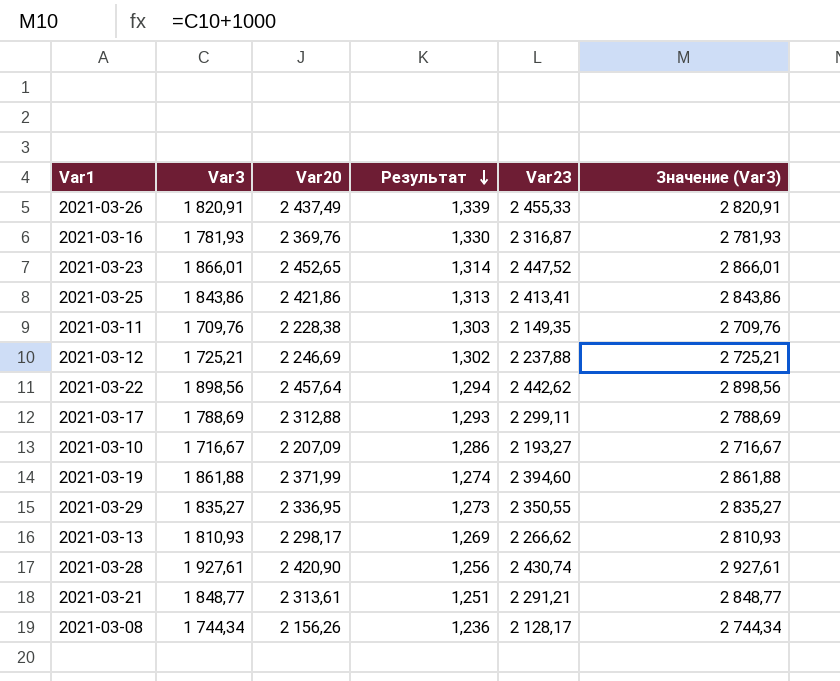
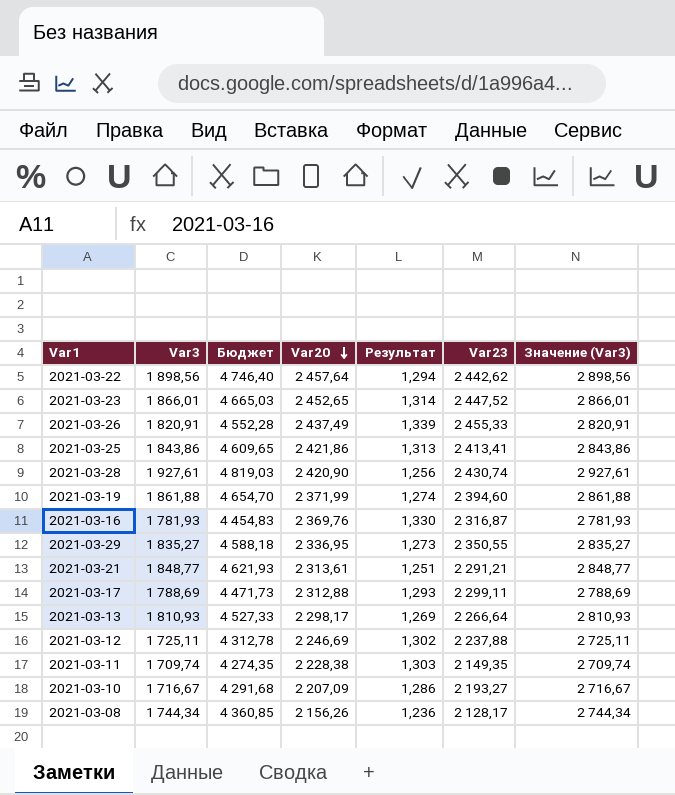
row order: Результат descending -> Var20 descending
column Бюджет | formula: none -> [Var3] * 2,5
2021-03-13 | Var23: 2 266,62 -> 2 266,64
2021-03-12 | Var3: 1 725,21 -> 1 725,11
2021-03-12 | Значение (Var3): 2 725,21 -> 2 725,11
2021-03-11 | Var3: 1 709,76 -> 1 709,74
2021-03-11 | Значение (Var3): 2 709,76 -> 2 709,74

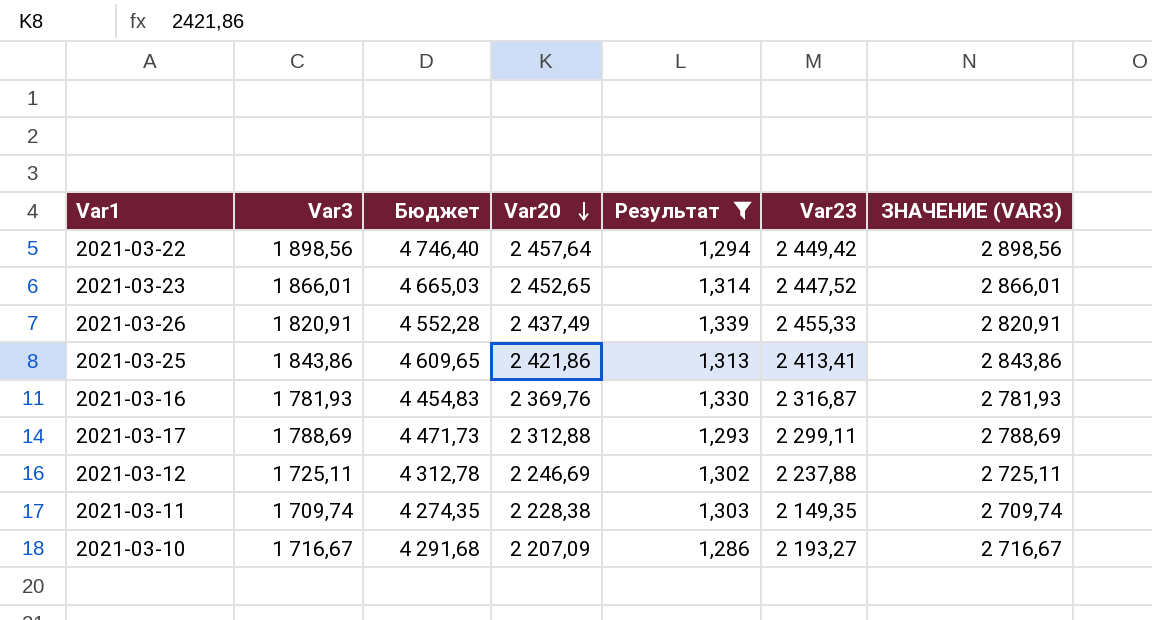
filter: none -> Результат >= 1,286
column name: Значение (Var3) -> ЗНАЧЕНИЕ (VAR3)
2021-03-22 | Var23: 2 442,62 -> 2 449,42

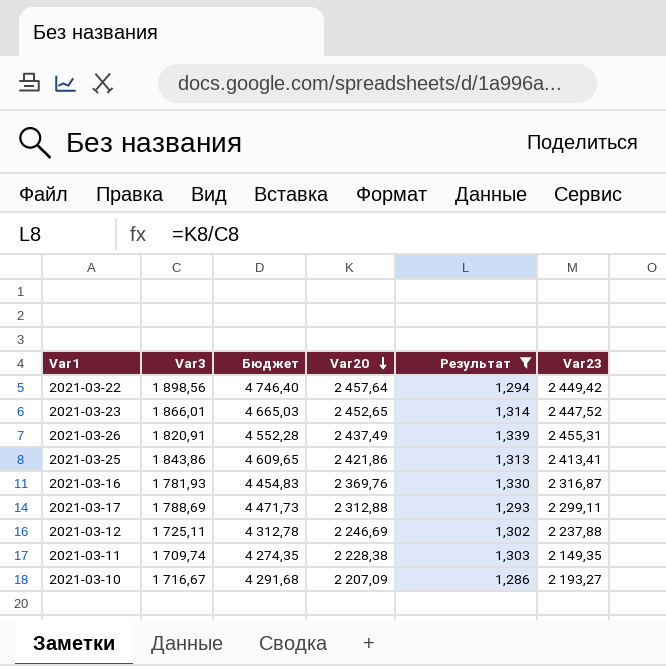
column ЗНАЧЕНИЕ (VAR3) | formula: [Var3] + 1000 -> none
2021-03-26 | Var23: 2 455,33 -> 2 455,31

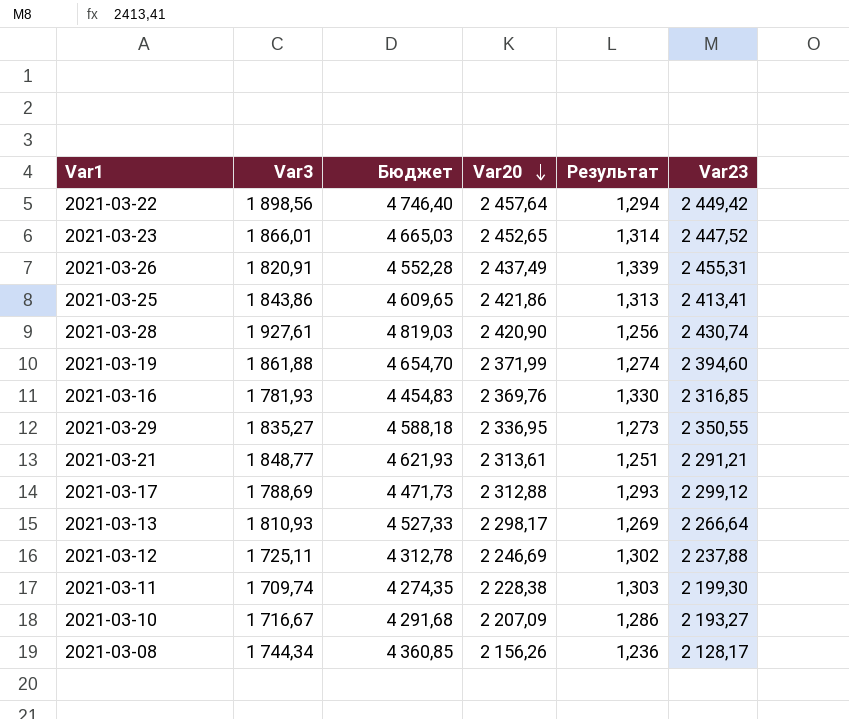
filter: Результат >= 1,286 -> none
2021-03-16 | Var23: 2 316,87 -> 2 316,85
2021-03-17 | Var23: 2 299,11 -> 2 299,12
2021-03-11 | Var23: 2 149,35 -> 2 199,30

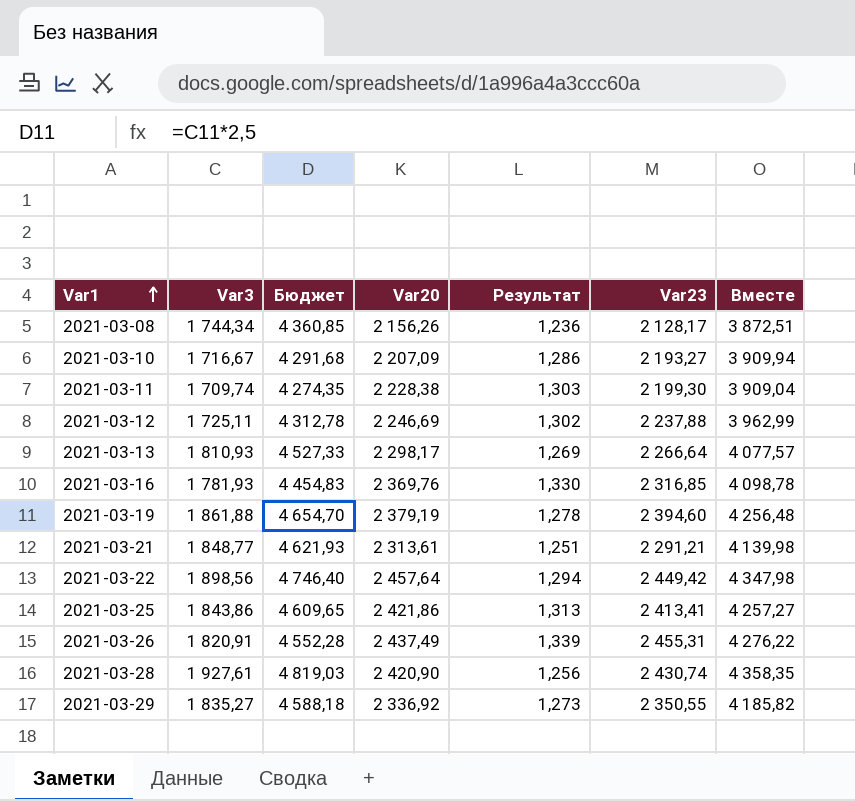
row order: Var20 descending -> Var1 ascending
column Вместе | formula: none -> [Var3] + [Var23]
row 2021-03-23: 1 866,01 | 4 665,03 | 2 452,65 | 1,314 | 2 447,52 -> none
row 2021-03-17: 1 788,69 | 4 471,73 | 2 312,88 | 1,293 | 2 299,12 -> none
2021-03-19 | Var20: 2 371,99 -> 2 379,19
2021-03-19 | Результат: 1,274 -> 1,278
2021-03-29 | Var20: 2 336,95 -> 2 336,92

